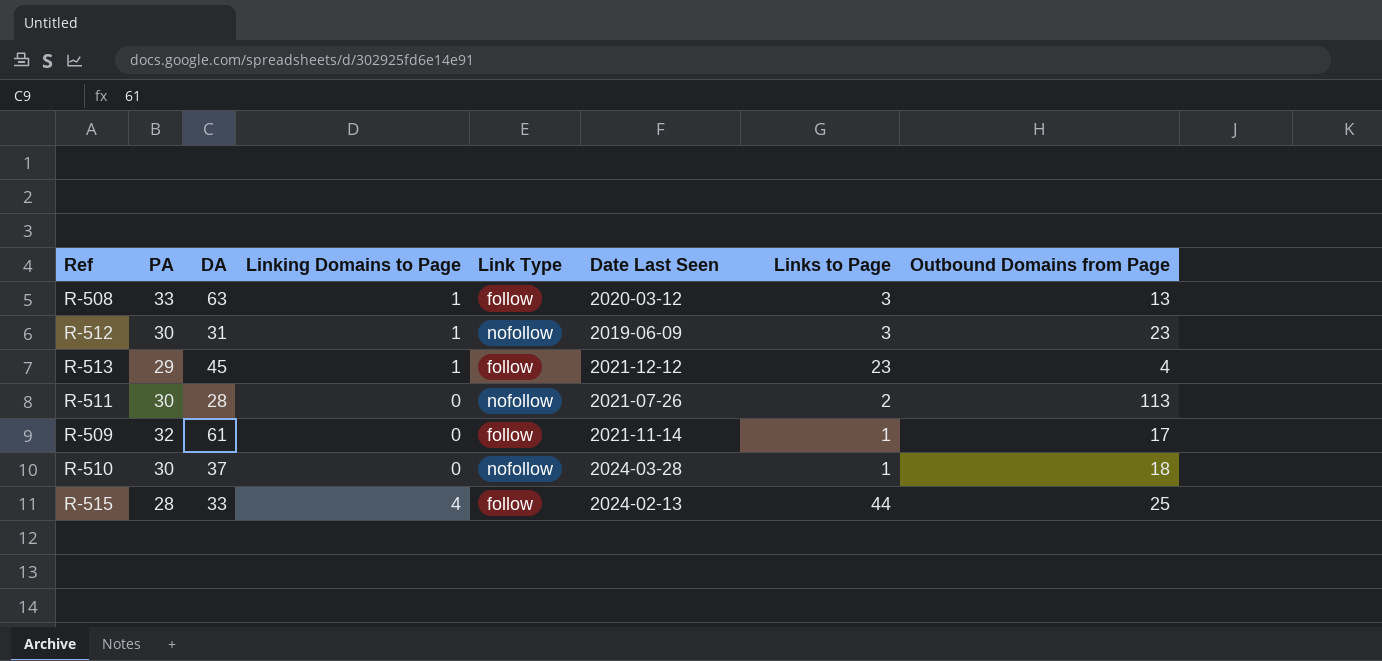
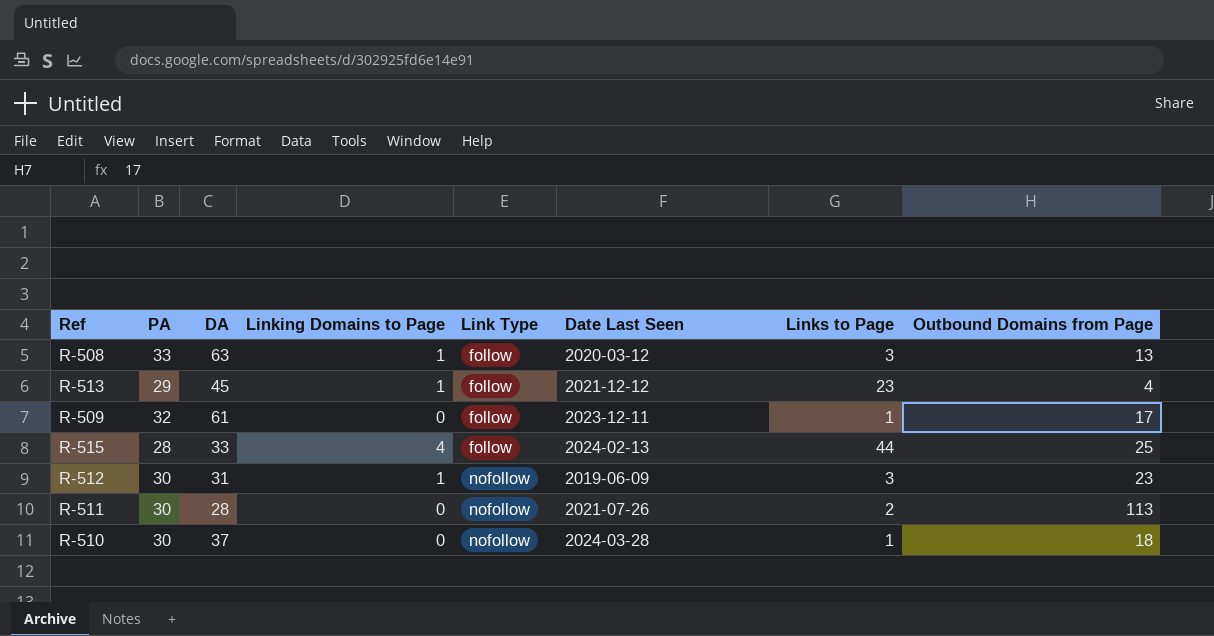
row order: none -> Link Type ascending
R-509 | Date Last Seen: 2021-11-14 -> 2023-12-11

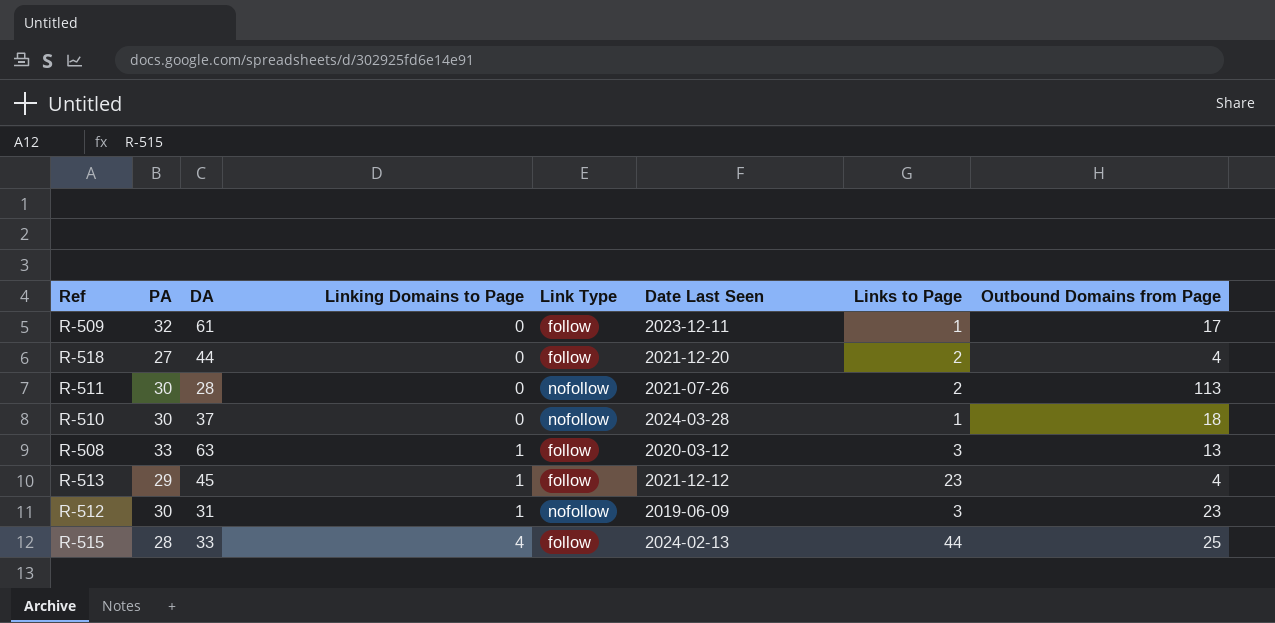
row order: Link Type ascending -> Linking Domains to Page ascending
row R-518: none -> 27 | 44 | 0 | follow | 2021-12-20 | 2 | 4

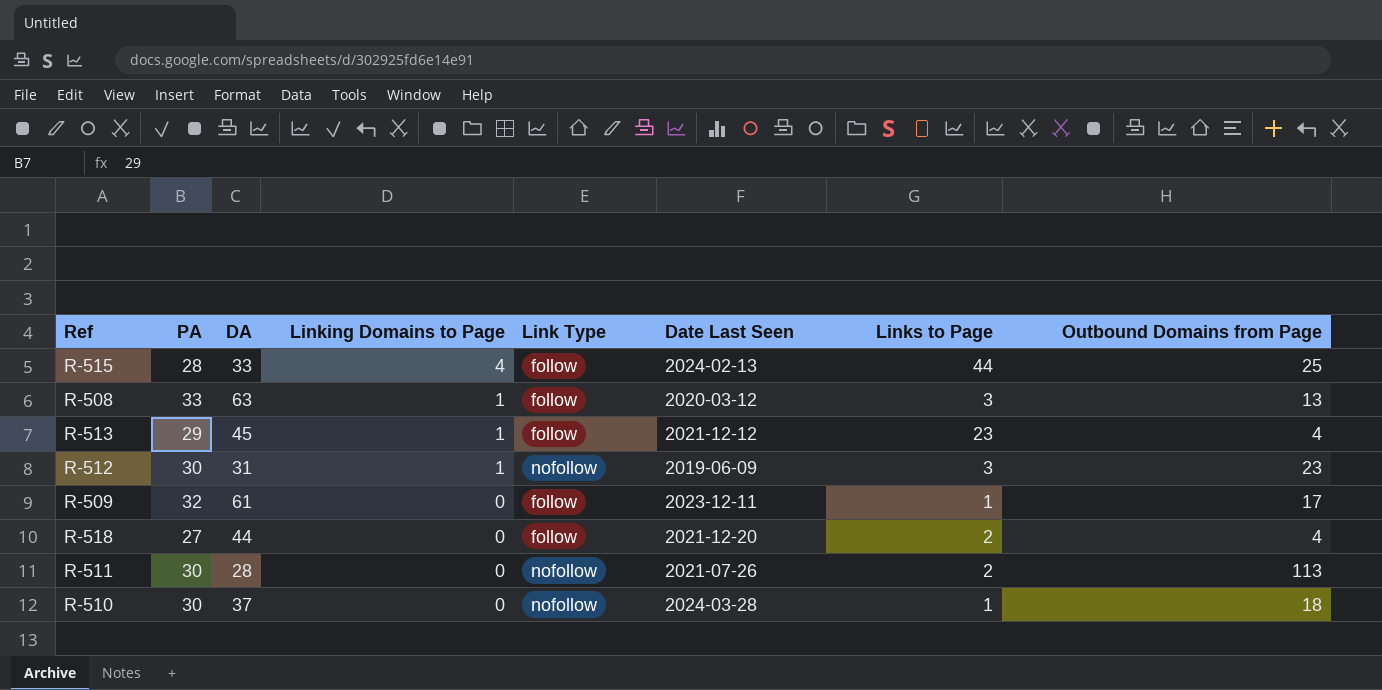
row order: Linking Domains to Page ascending -> Linking Domains to Page descending

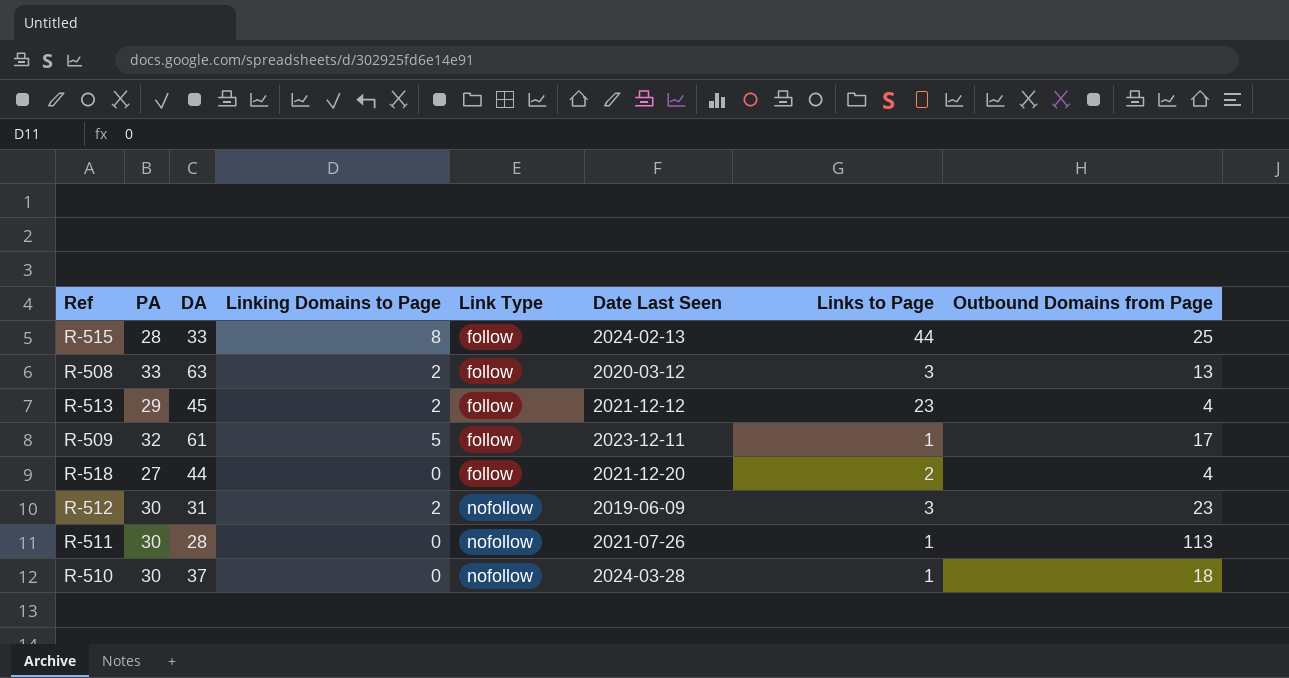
row order: Linking Domains to Page descending -> Link Type ascending
R-515 | Linking Domains to Page: 4 -> 8
R-508 | Linking Domains to Page: 1 -> 2
R-513 | Linking Domains to Page: 1 -> 2
R-509 | Linking Domains to Page: 0 -> 5
R-512 | Linking Domains to Page: 1 -> 2
R-511 | Links to Page: 2 -> 1

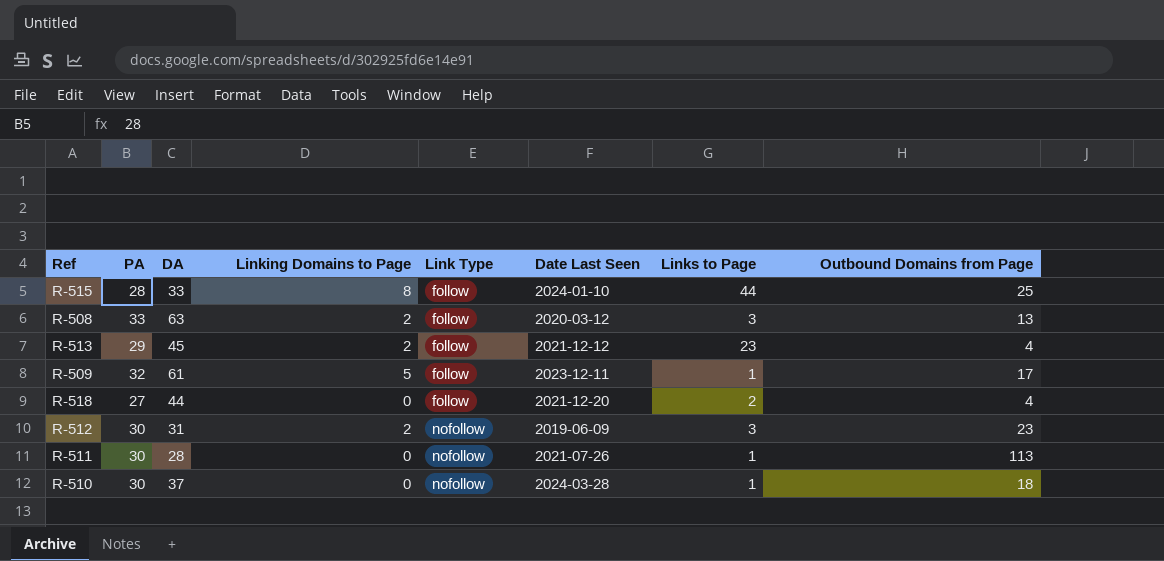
R-515 | Date Last Seen: 2024-02-13 -> 2024-01-10

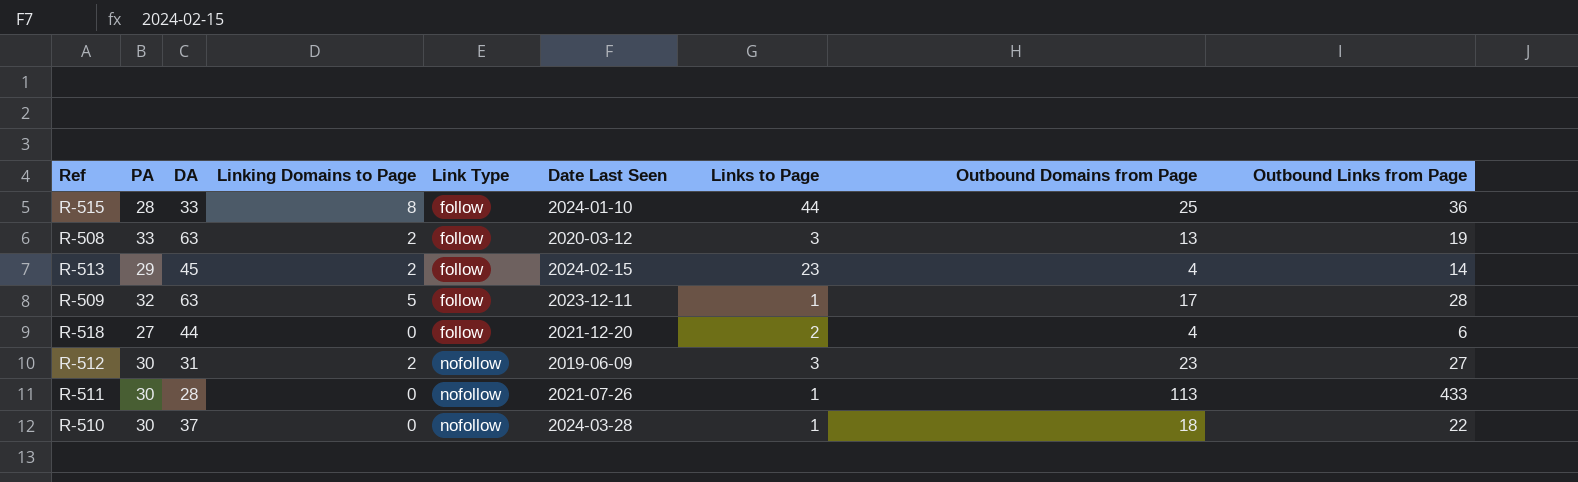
column Outbound Links from Page | position: none -> 9
R-513 | Date Last Seen: 2021-12-12 -> 2024-02-15
R-509 | DA: 61 -> 63

